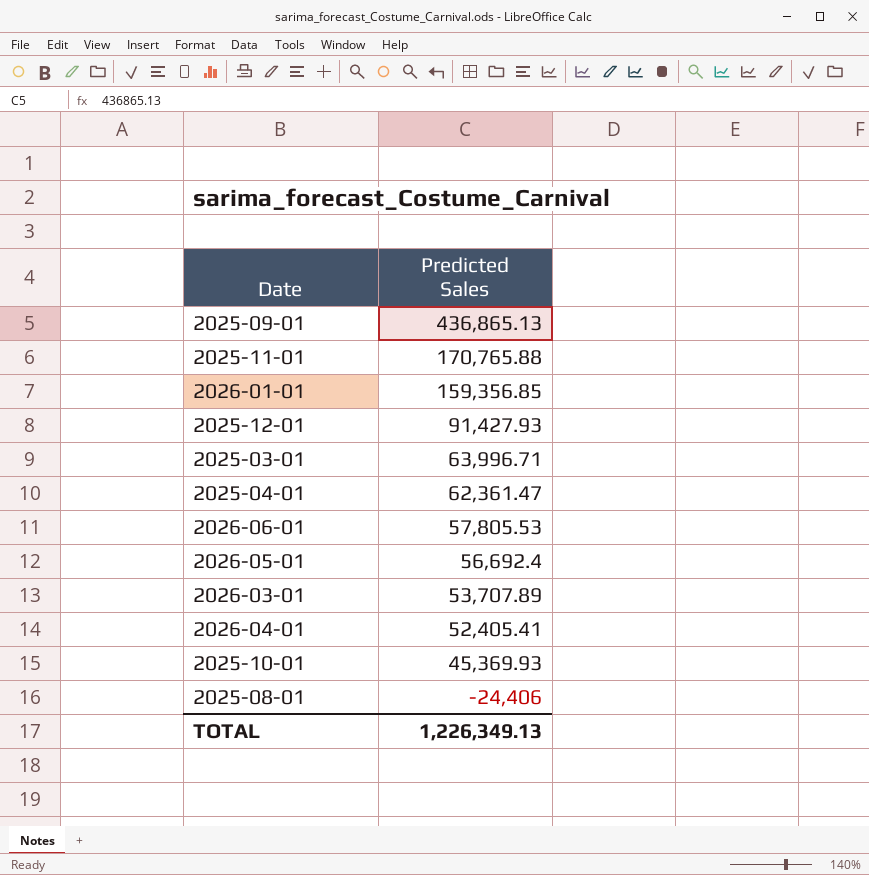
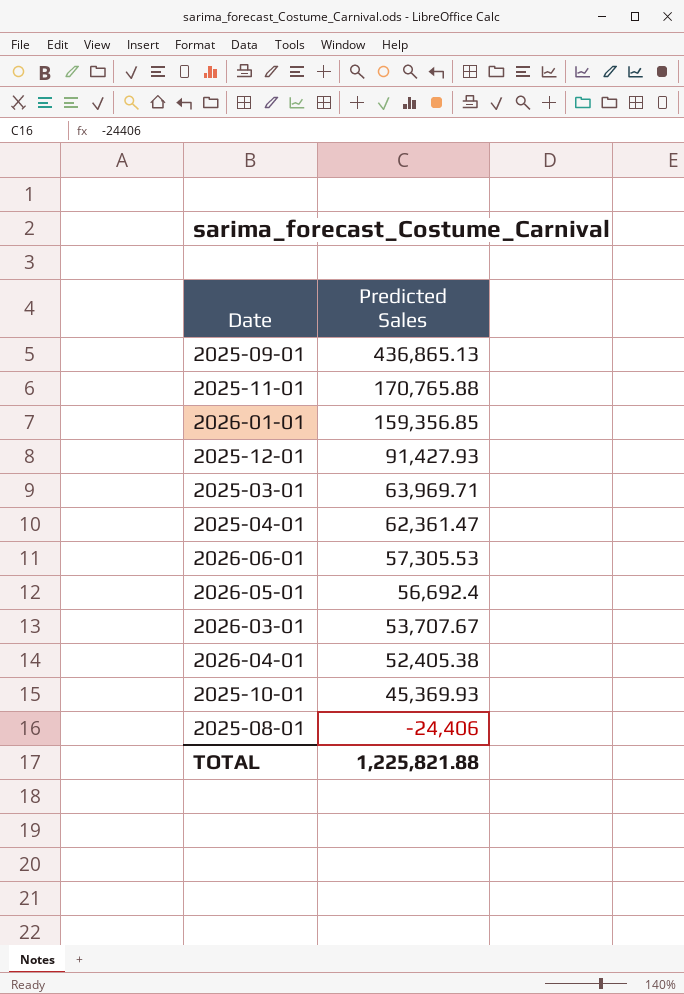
2025-03-01 | Predicted Sales: 63,996.71 -> 63,969.71
2026-06-01 | Predicted Sales: 57,805.53 -> 57,305.53
2026-03-01 | Predicted Sales: 53,707.89 -> 53,707.67
2026-04-01 | Predicted Sales: 52,405.41 -> 52,405.38
TOTAL | Predicted Sales: 1,226,349.13 -> 1,225,821.88

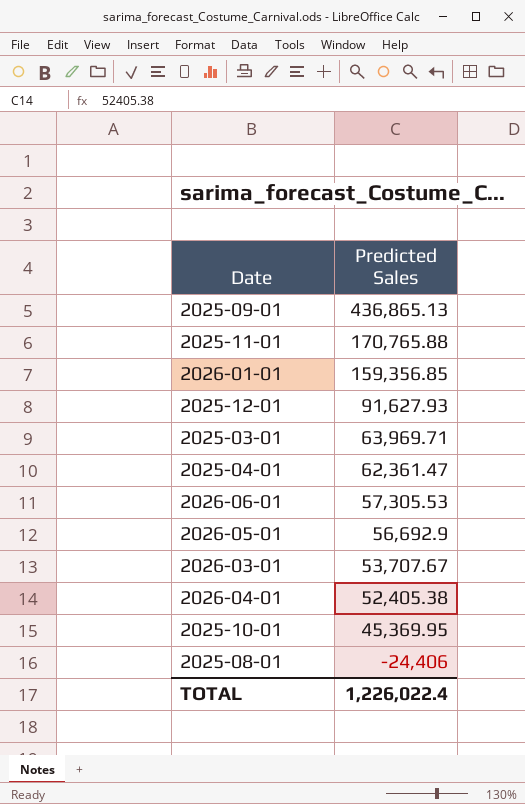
2025-12-01 | Predicted Sales: 91,427.93 -> 91,627.93
2026-05-01 | Predicted Sales: 56,692.4 -> 56,692.9
2025-10-01 | Predicted Sales: 45,369.93 -> 45,369.95
TOTAL | Predicted Sales: 1,225,821.88 -> 1,226,022.4

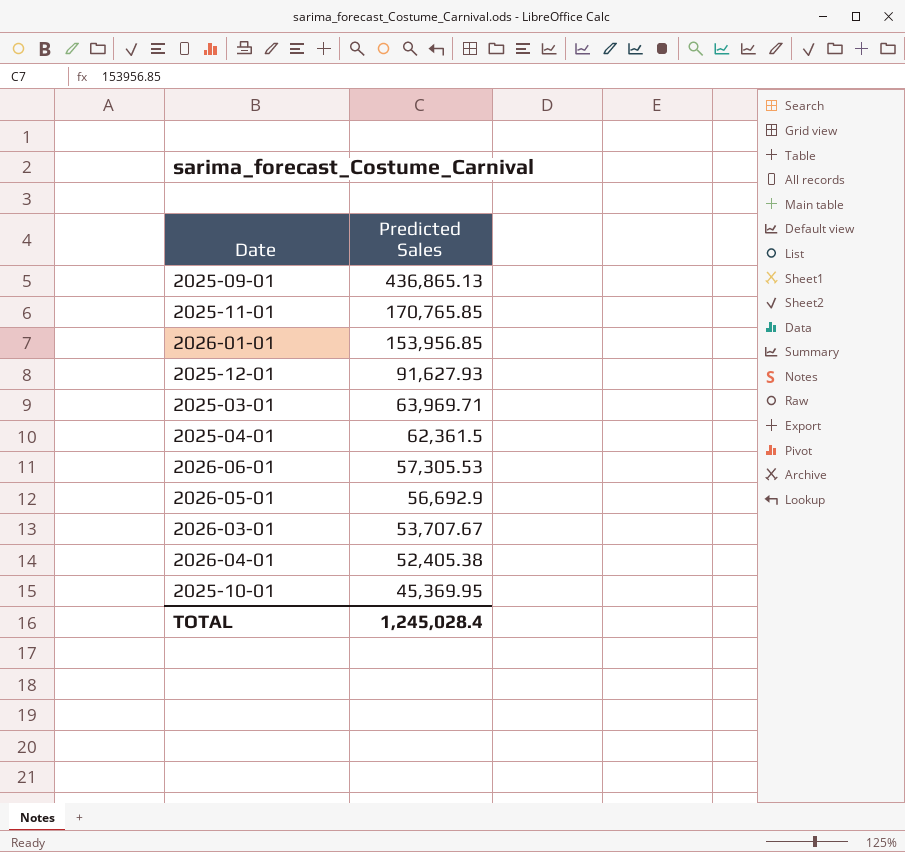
row 2025-08-01: -24,406 -> none
2025-11-01 | Predicted Sales: 170,765.88 -> 170,765.85
2026-01-01 | Predicted Sales: 159,356.85 -> 153,956.85
2025-04-01 | Predicted Sales: 62,361.47 -> 62,361.5
TOTAL | Predicted Sales: 1,226,022.4 -> 1,245,028.4

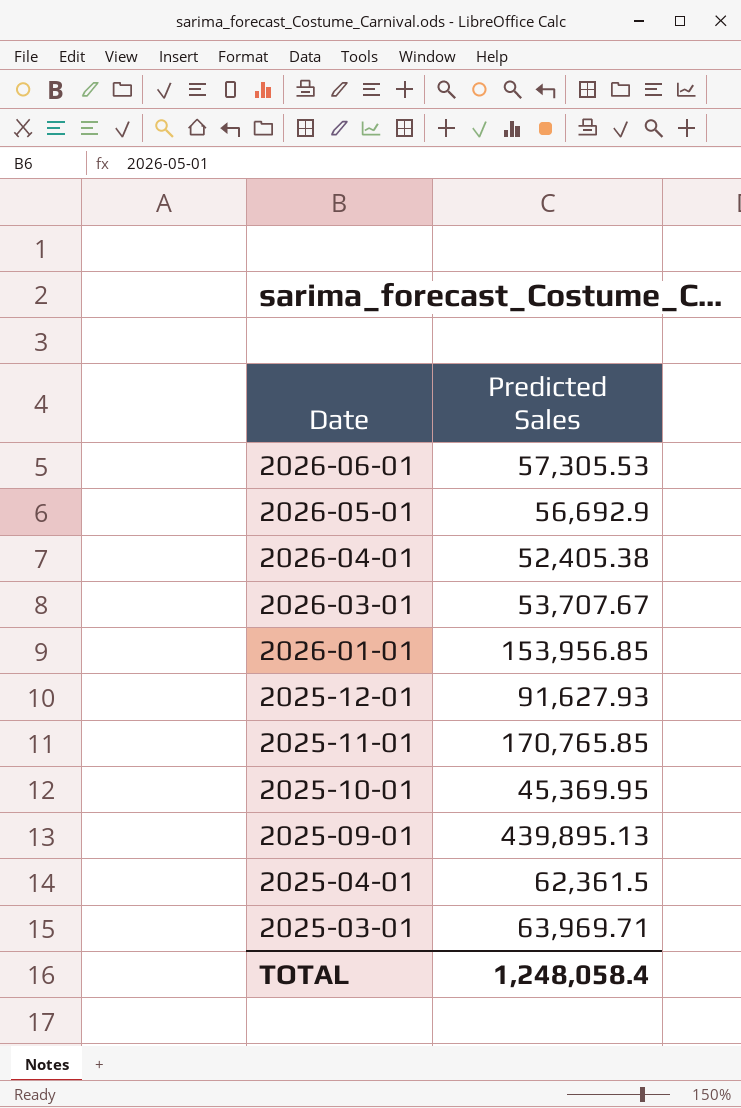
row order: Predicted Sales descending -> Date descending
2025-09-01 | Predicted Sales: 436,865.13 -> 439,895.13
TOTAL | Predicted Sales: 1,245,028.4 -> 1,248,058.4

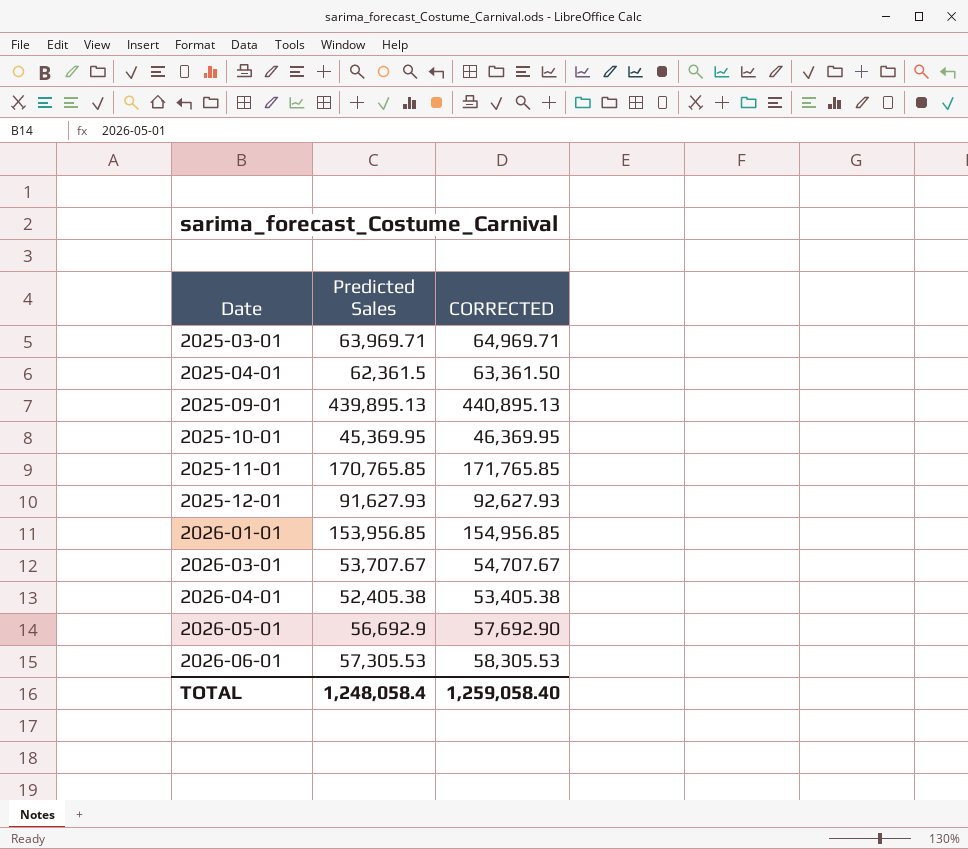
row order: Date descending -> Date ascending
column CORRECTED | formula: none -> [Predicted Sales] + 1000

